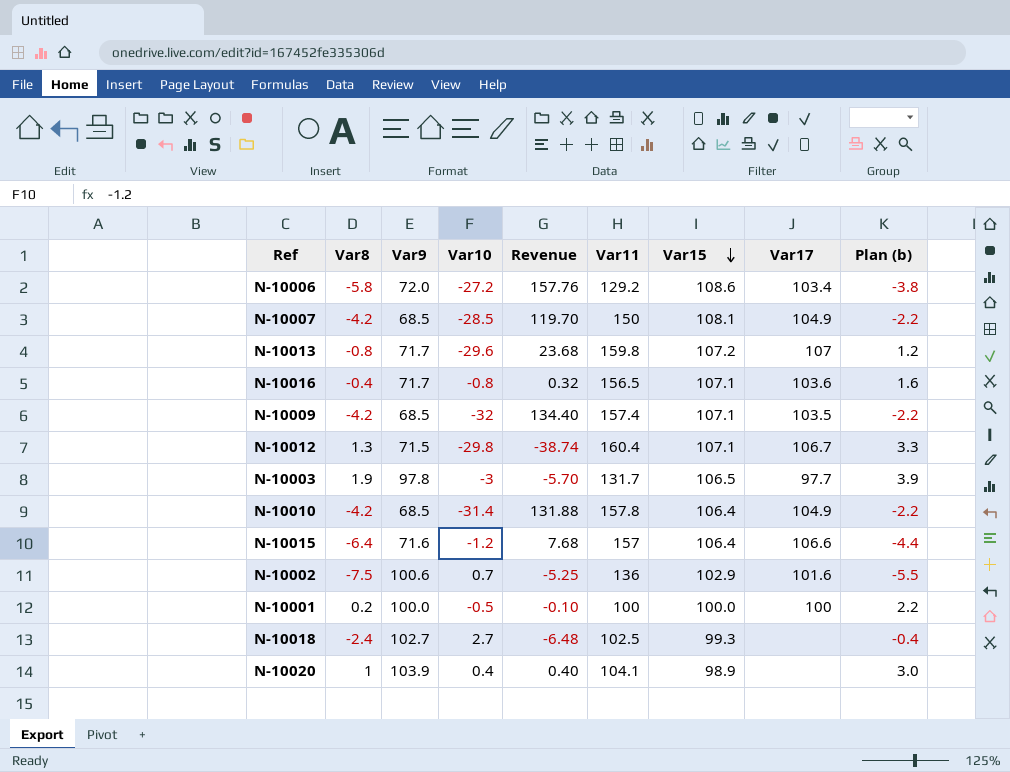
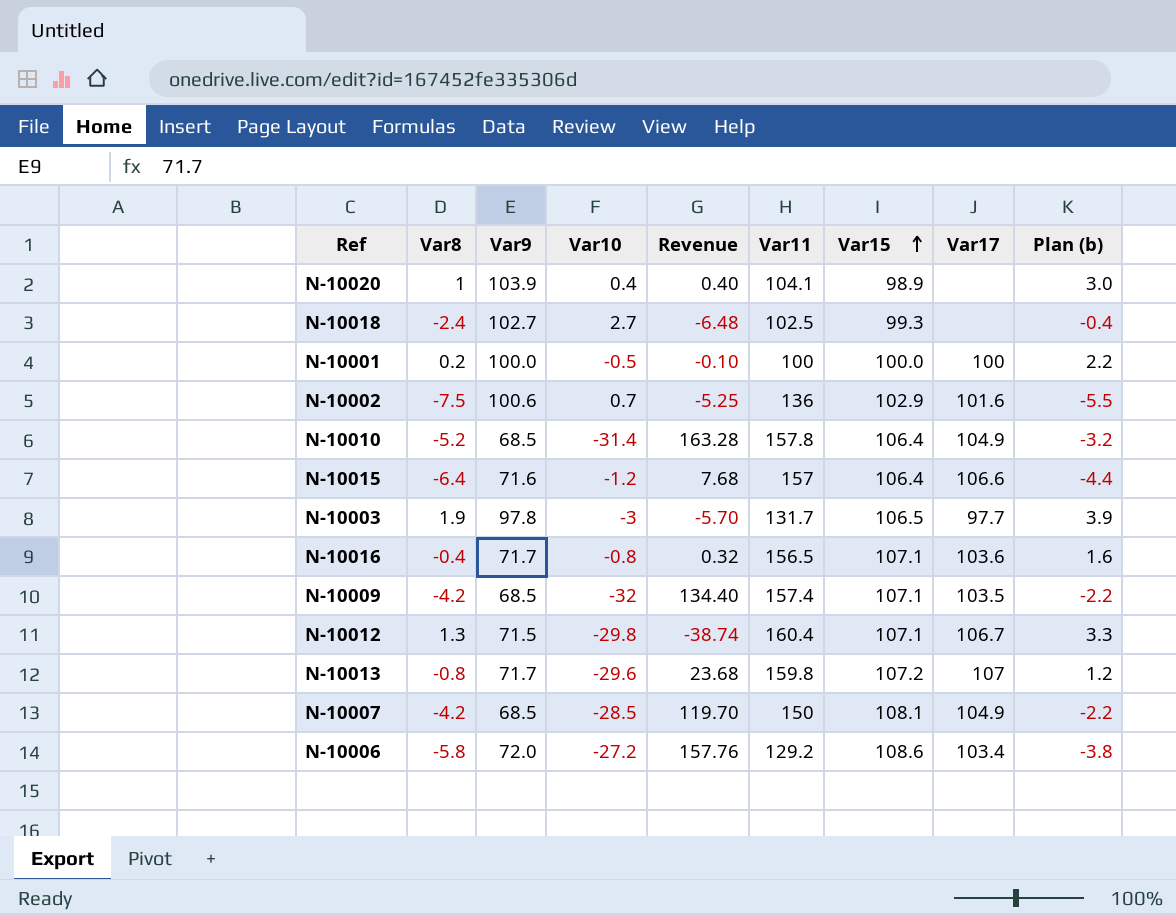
row order: Var15 descending -> Var15 ascending
N-10010 | Var8: -4.2 -> -5.2
N-10010 | Revenue: 131.88 -> 163.28
N-10010 | Plan (b): -2.2 -> -3.2

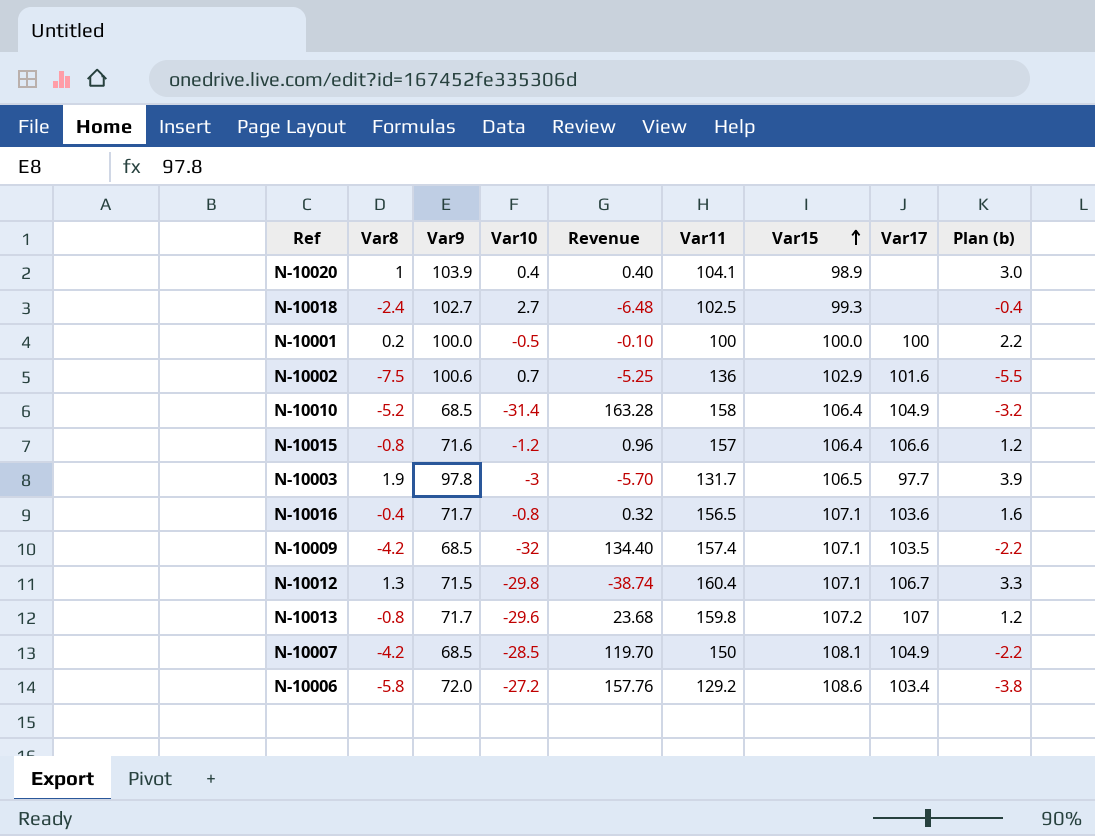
N-10010 | Var11: 157.8 -> 158
N-10015 | Var8: -6.4 -> -0.8
N-10015 | Revenue: 7.68 -> 0.96
N-10015 | Plan (b): -4.4 -> 1.2

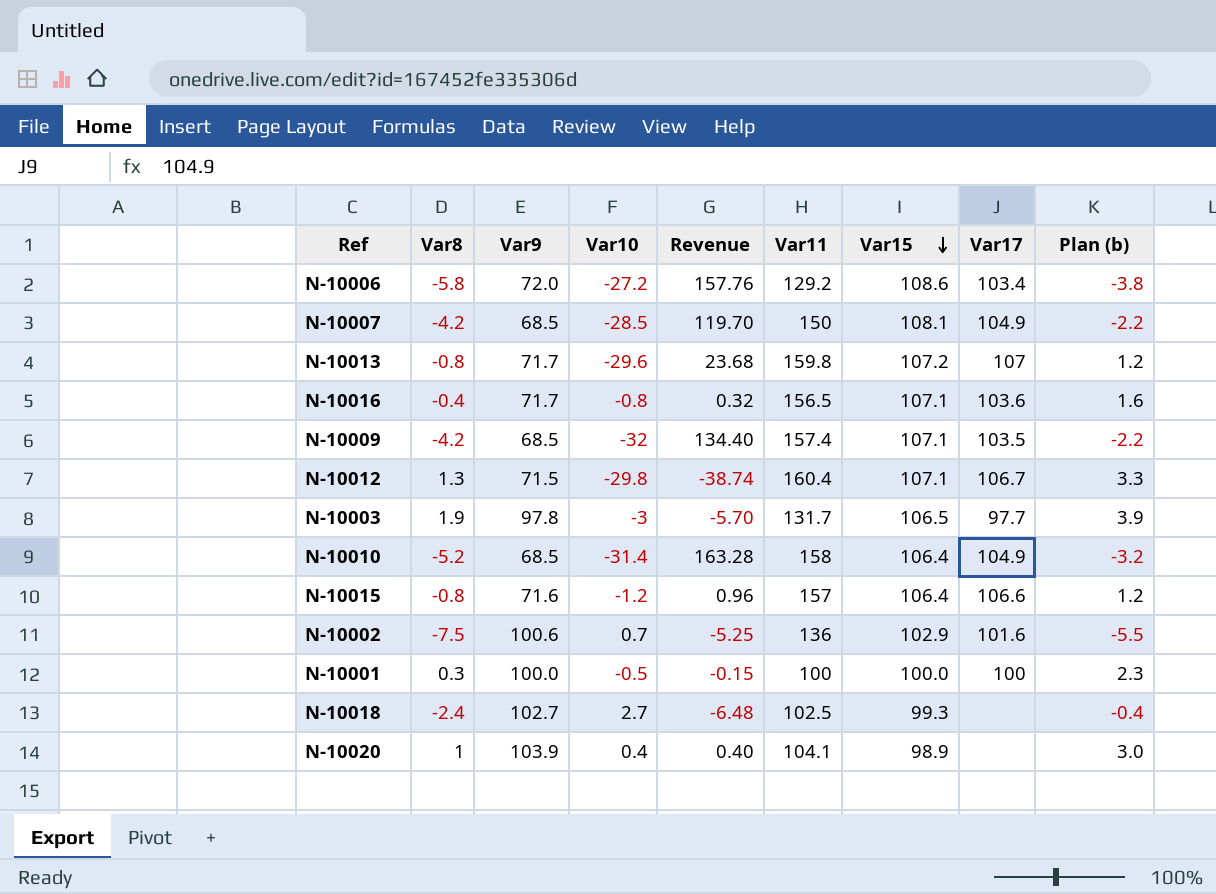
row order: Var15 ascending -> Var15 descending
N-10001 | Var8: 0.2 -> 0.3
N-10001 | Revenue: -0.10 -> -0.15
N-10001 | Plan (b): 2.2 -> 2.3

